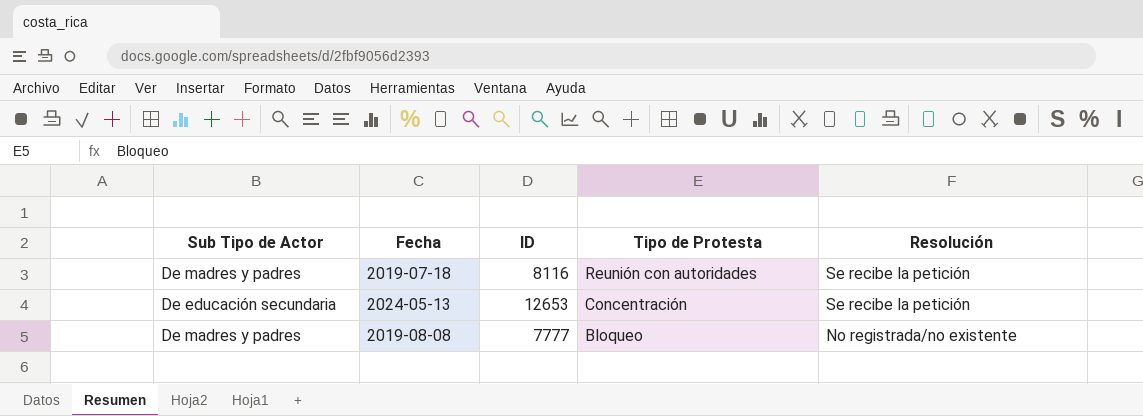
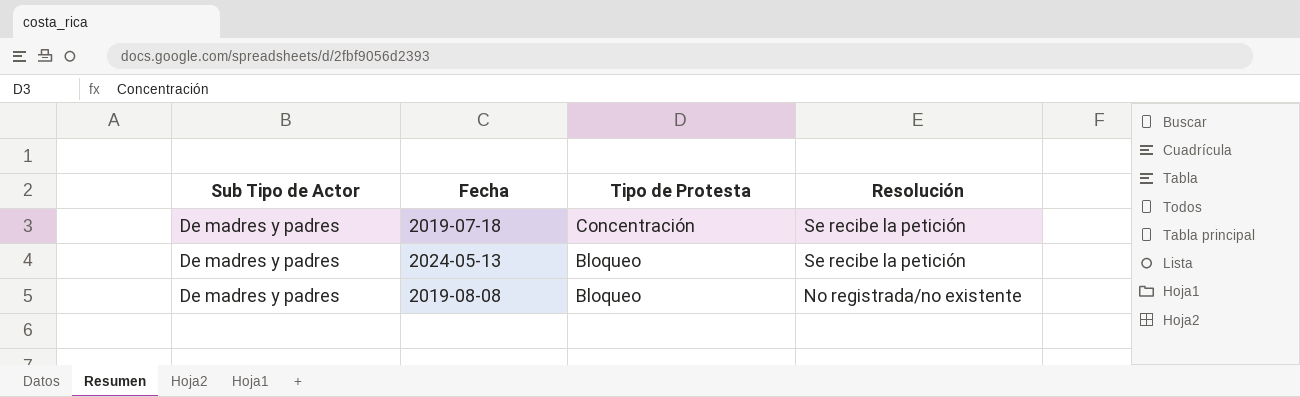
column ID | position: 3 -> none
2019-07-18 | Tipo de Protesta: Reunión con autoridades -> Concentración
2024-05-13 | Sub Tipo de Actor: De educación secundaria -> De madres y padres
2024-05-13 | Tipo de Protesta: Concentración -> Bloqueo

